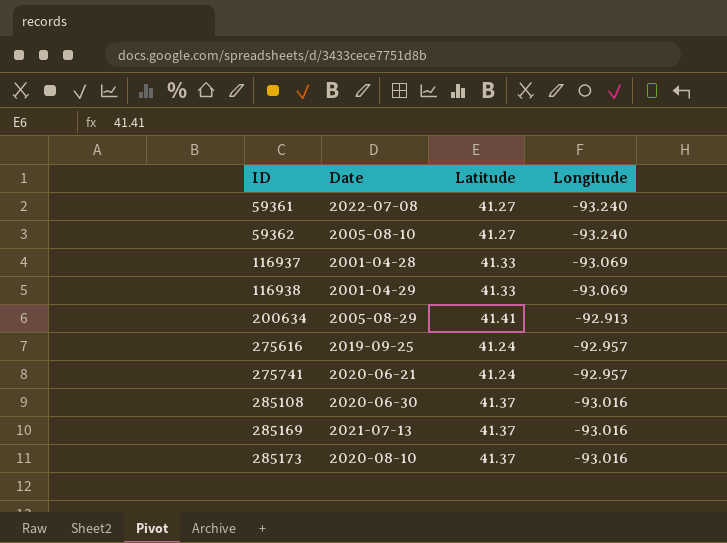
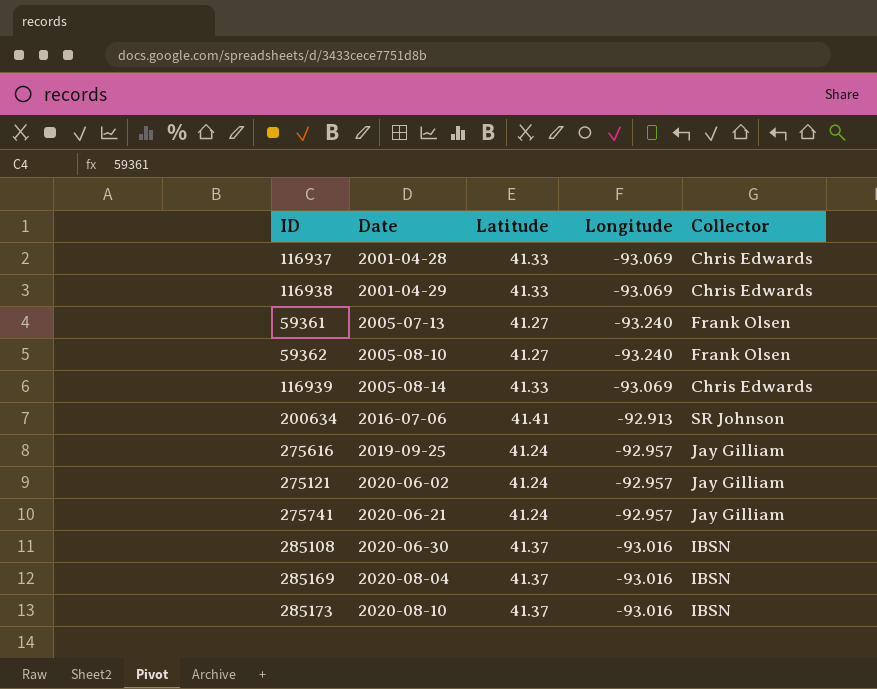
row order: ID ascending -> Date ascending
column Collector | position: none -> 5
59361 | Date: 2022-07-08 -> 2005-07-13
row 116939: none -> 2005-08-14 | 41.33 | -93.069 | Chris Edwards
200634 | Date: 2005-08-29 -> 2016-07-06
row 275121: none -> 2020-06-02 | 41.24 | -92.957 | Jay Gilliam
285169 | Date: 2021-07-13 -> 2020-08-04

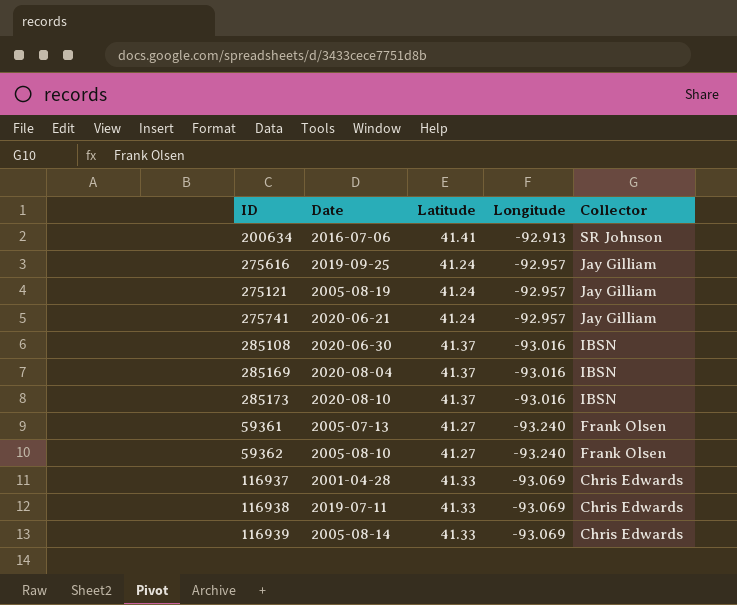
row order: Date ascending -> Collector descending
275121 | Date: 2020-06-02 -> 2005-08-19
116938 | Date: 2001-04-29 -> 2019-07-11

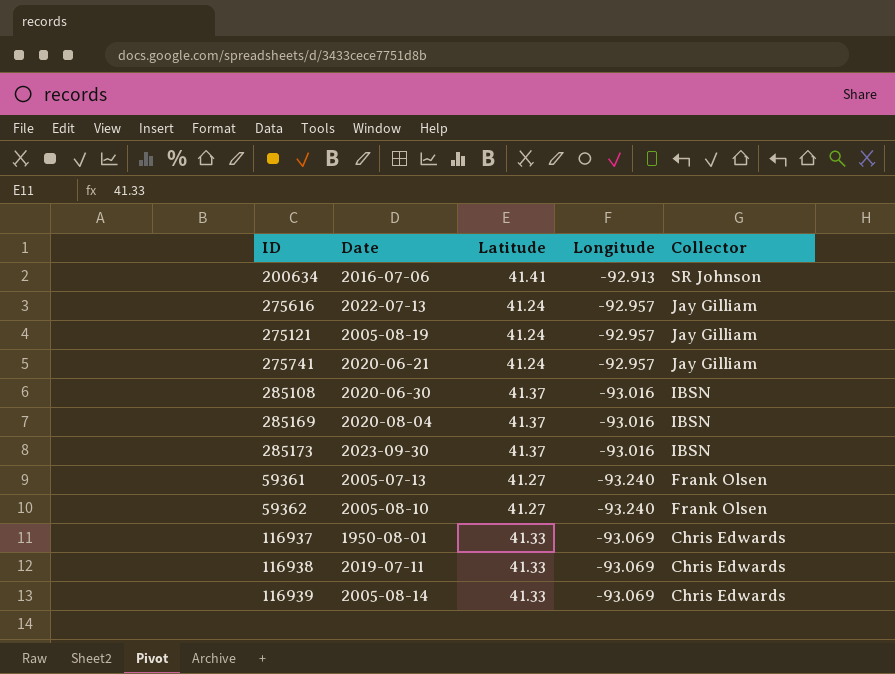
275616 | Date: 2019-09-25 -> 2022-07-13
285173 | Date: 2020-08-10 -> 2023-09-30
116937 | Date: 2001-04-28 -> 1950-08-01

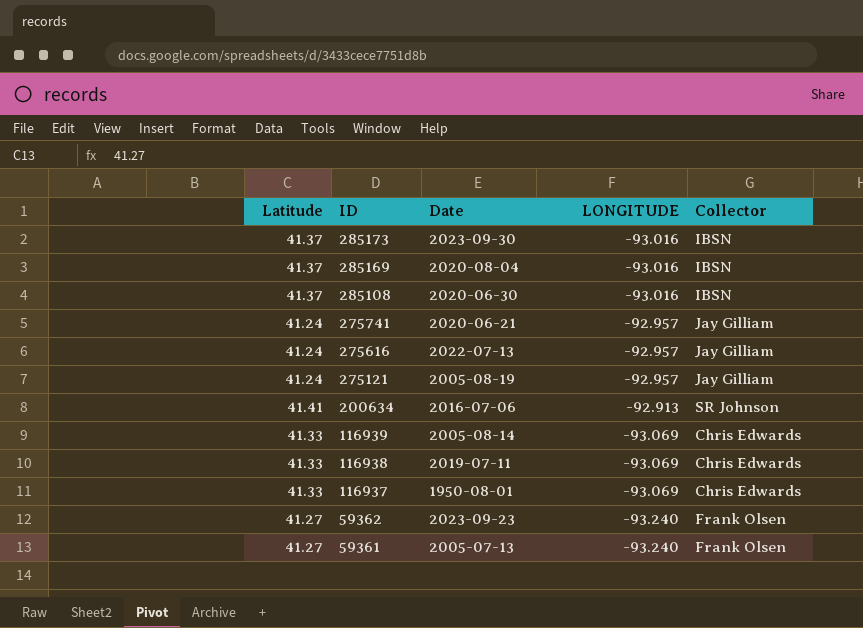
row order: Collector descending -> ID descending
column Latitude | position: 3 -> 1
column name: Longitude -> LONGITUDE
59362 | Date: 2005-08-10 -> 2023-09-23

